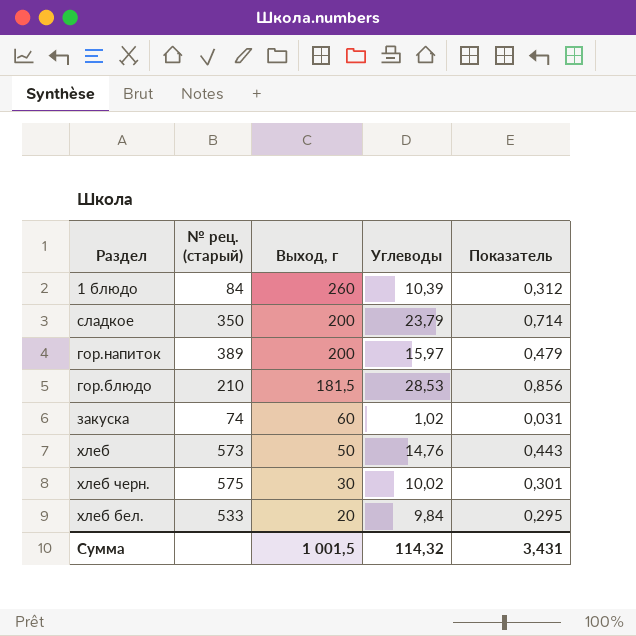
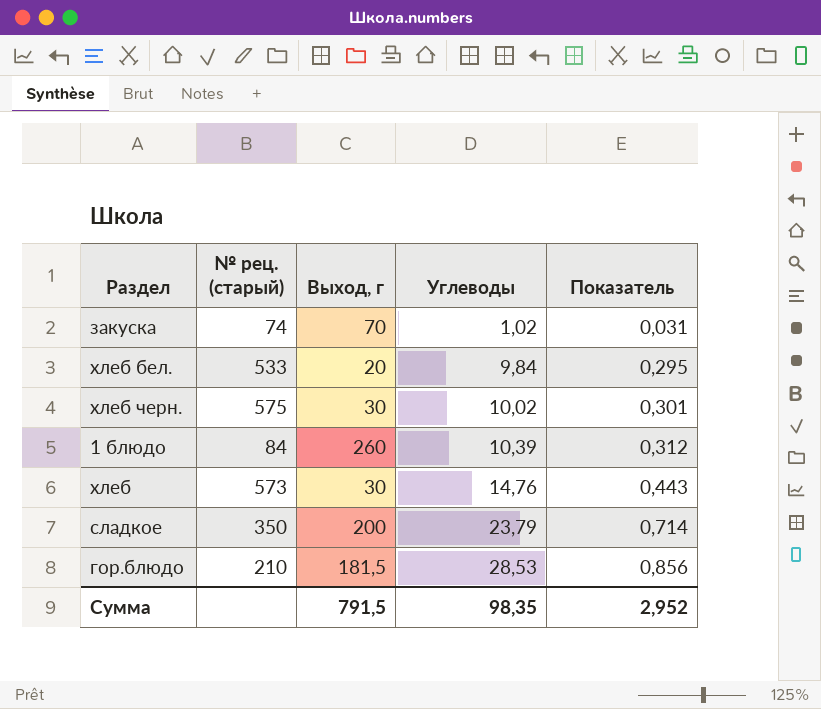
row order: Выход, г descending -> Углеводы ascending
row гор.напиток: 389 | 200 | 15,97 | 0,479 -> none
закуска | Выход, г: 60 -> 70
хлеб | Выход, г: 50 -> 30
Сумма | Выход, г: 1 001,5 -> 791,5
Сумма | Углеводы: 114,32 -> 98,35
Сумма | Показатель: 3,431 -> 2,952

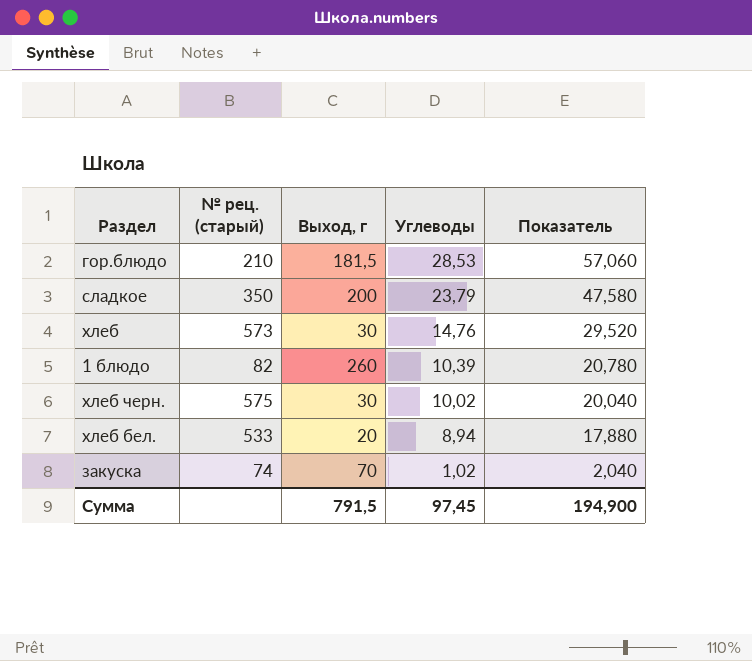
row order: Углеводы ascending -> Углеводы descending
column Показатель | formula: [Углеводы] * 0,03 -> [Углеводы] * 2
1 блюдо | № рец. (старый): 84 -> 82
хлеб бел. | Углеводы: 9,84 -> 8,94
Сумма | Углеводы: 98,35 -> 97,45
Сумма | Показатель: 2,952 -> 194,900

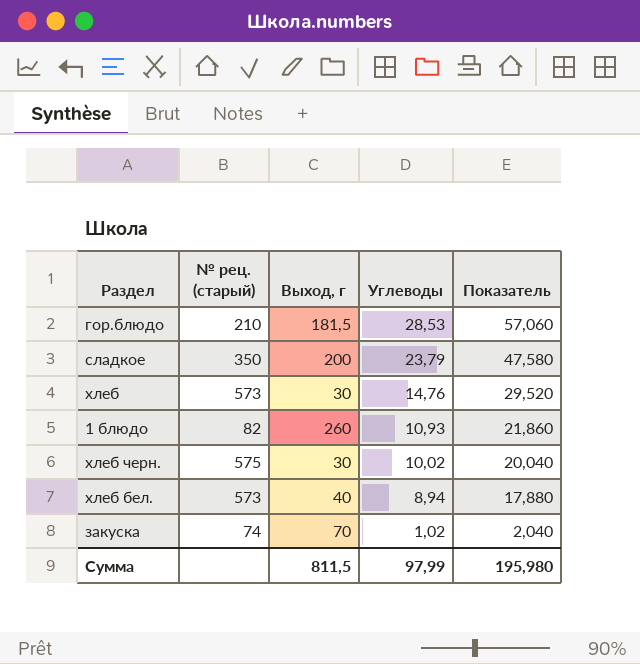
1 блюдо | Углеводы: 10,39 -> 10,93
1 блюдо | Показатель: 20,780 -> 21,860
хлеб бел. | № рец. (старый): 533 -> 573
хлеб бел. | Выход, г: 20 -> 40
Сумма | Выход, г: 791,5 -> 811,5
Сумма | Углеводы: 97,45 -> 97,99
Сумма | Показатель: 194,900 -> 195,980

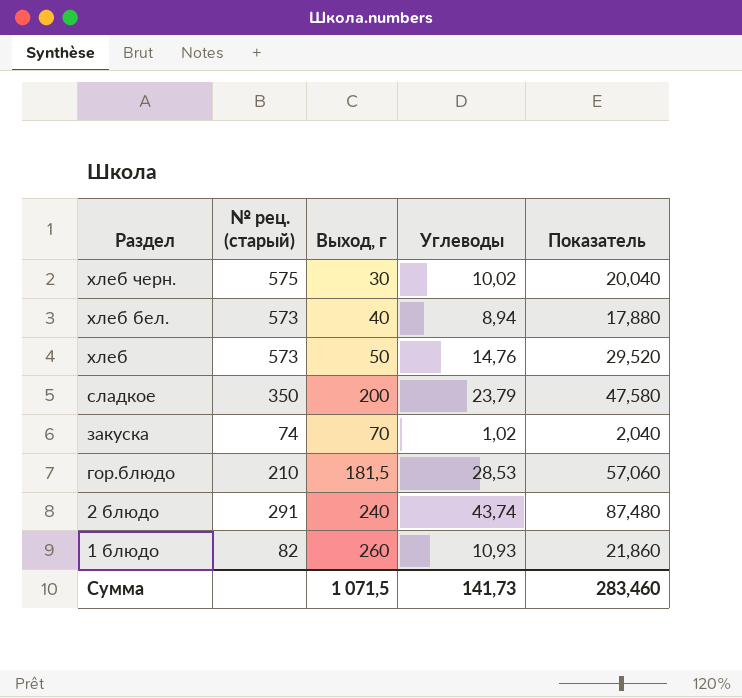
row order: Углеводы descending -> Раздел descending
хлеб | Выход, г: 30 -> 50
row 2 блюдо: none -> 291 | 240 | 43,74 | 87,480
Сумма | Выход, г: 811,5 -> 1 071,5
Сумма | Углеводы: 97,99 -> 141,73
Сумма | Показатель: 195,980 -> 283,460

